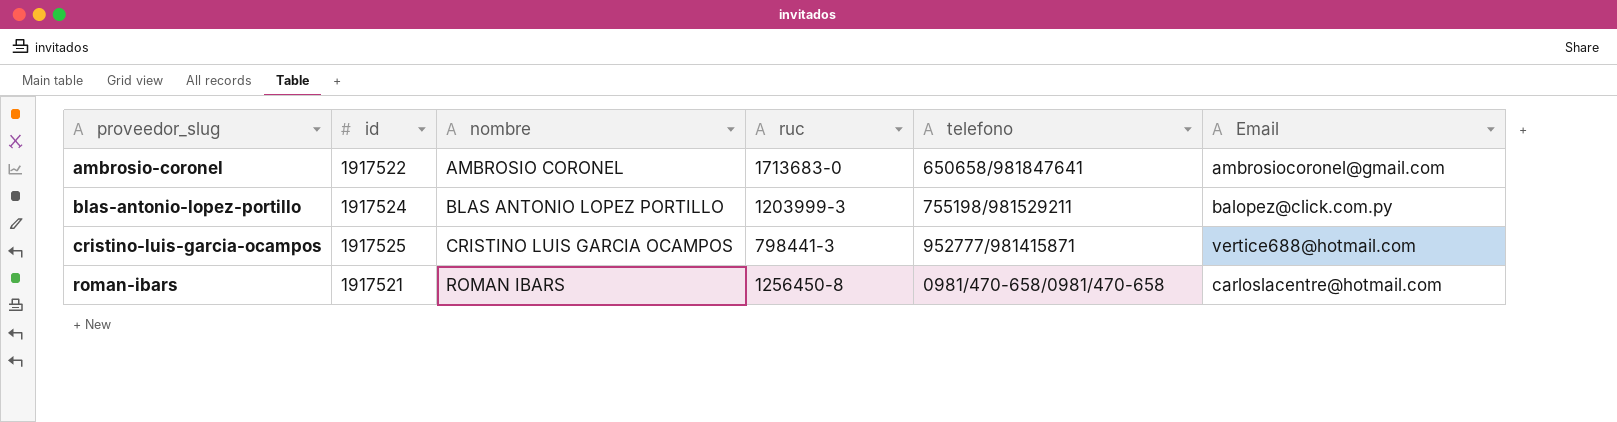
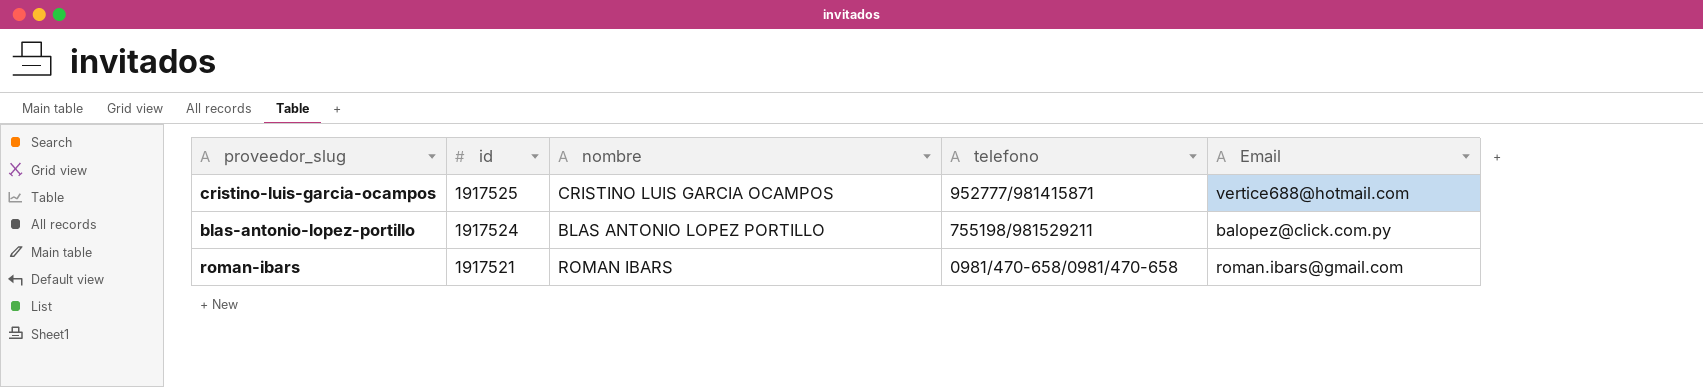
row order: proveedor_slug ascending -> id descending
column ruc | position: 4 -> none
row ambrosio-coronel: 1917522 | AMBROSIO CORONEL | 1713683-0 | 650658/981847641 | ambrosiocoronel@gmail.com -> none
roman-ibars | Email: carloslacentre@hotmail.com -> roman.ibars@gmail.com

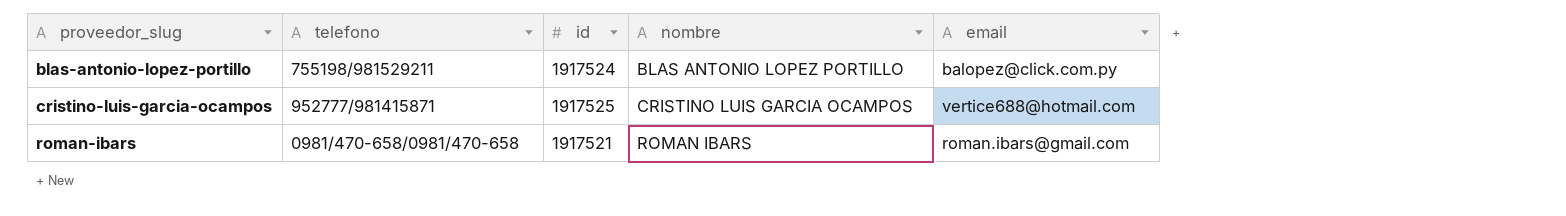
row order: id descending -> proveedor_slug ascending
column telefono | position: 4 -> 2
column name: Email -> email

